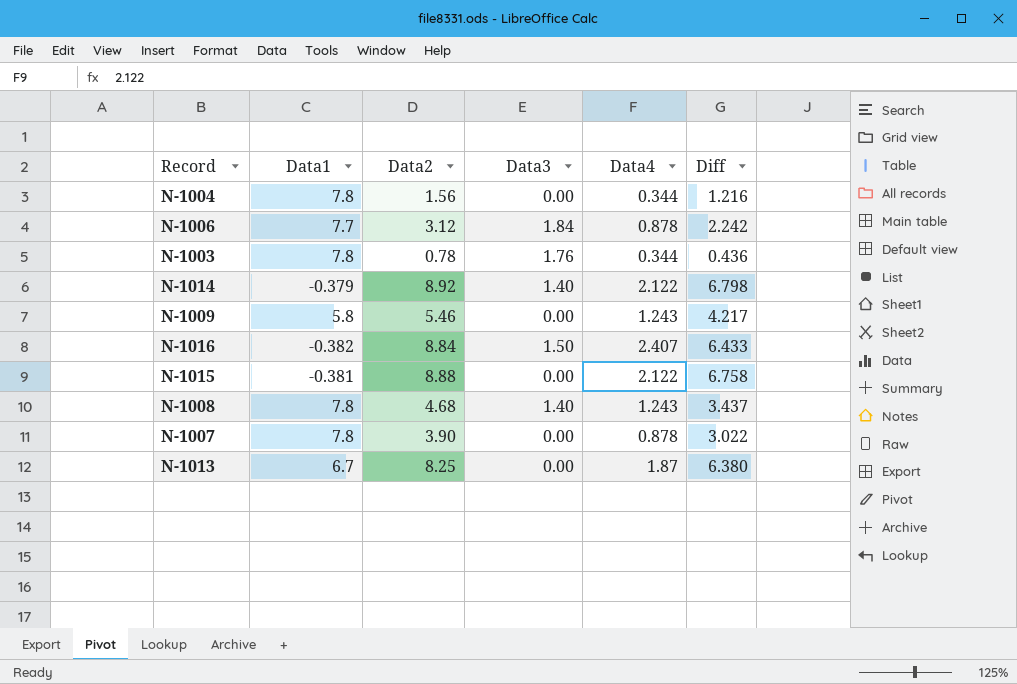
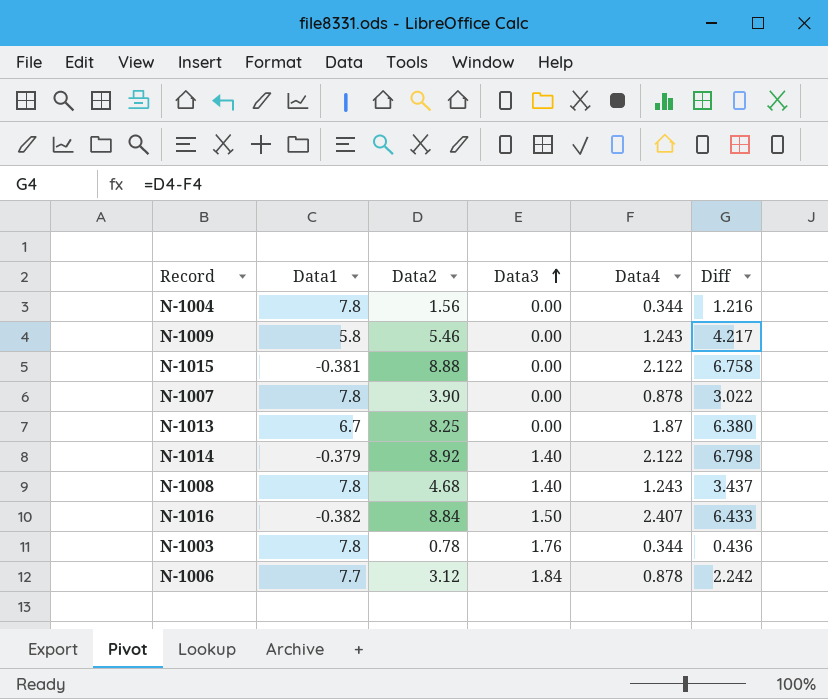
row order: none -> Data3 ascending

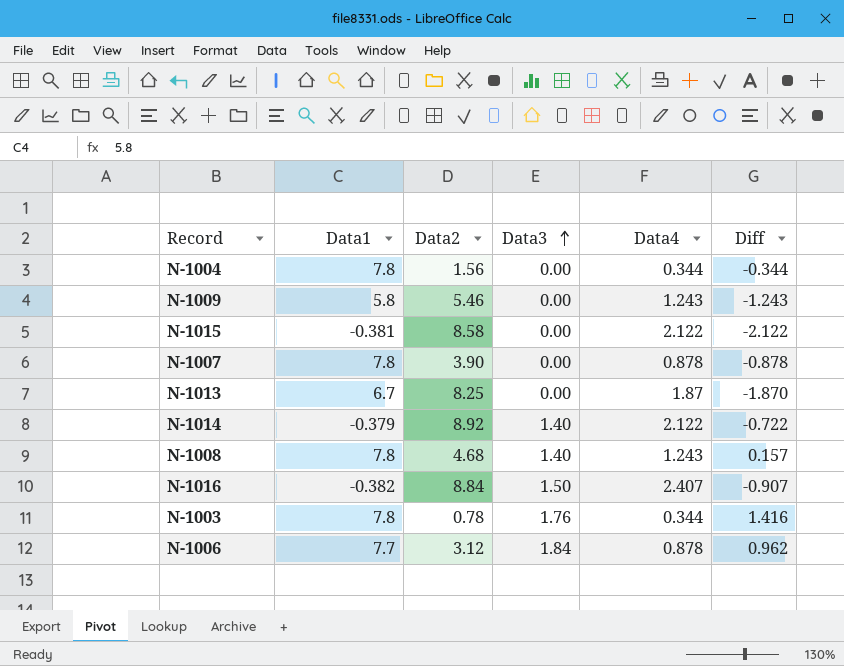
column Diff | formula: [Data2] - [Data4] -> [Data3] - [Data4]
N-1015 | Data2: 8.88 -> 8.58

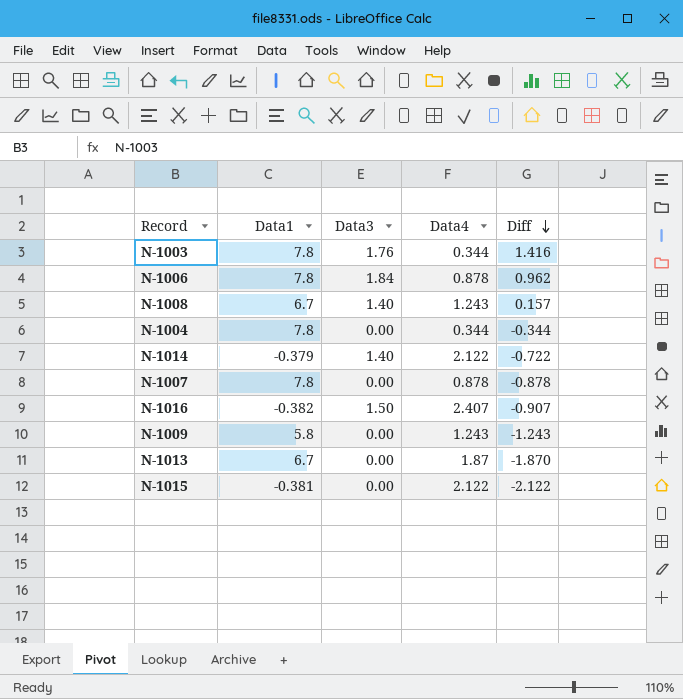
row order: Data3 ascending -> Diff descending
column Data2 | position: 3 -> none
N-1006 | Data1: 7.7 -> 7.8
N-1008 | Data1: 7.8 -> 6.7

